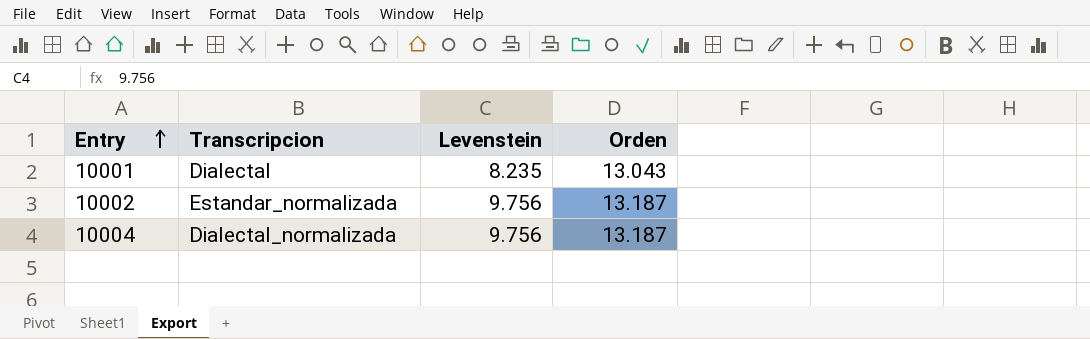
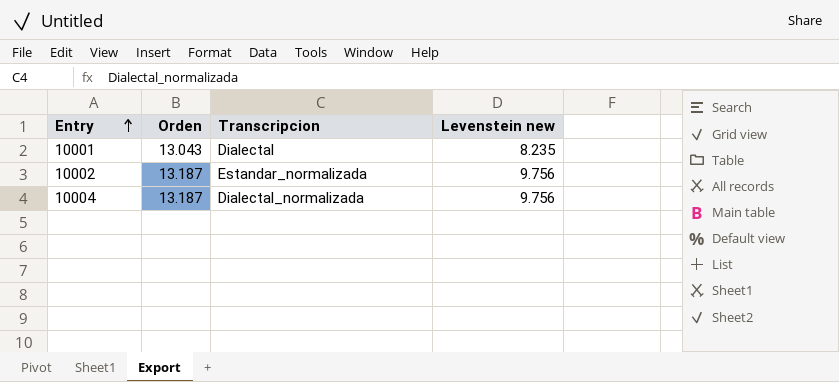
column Orden | position: 4 -> 2
column name: Levenstein -> Levenstein new

